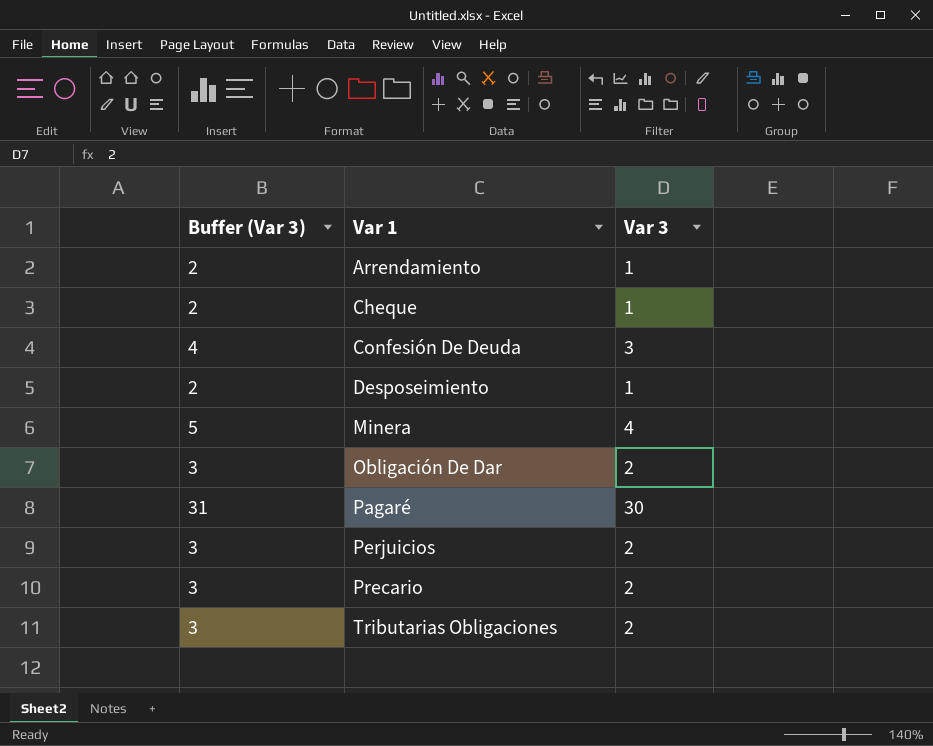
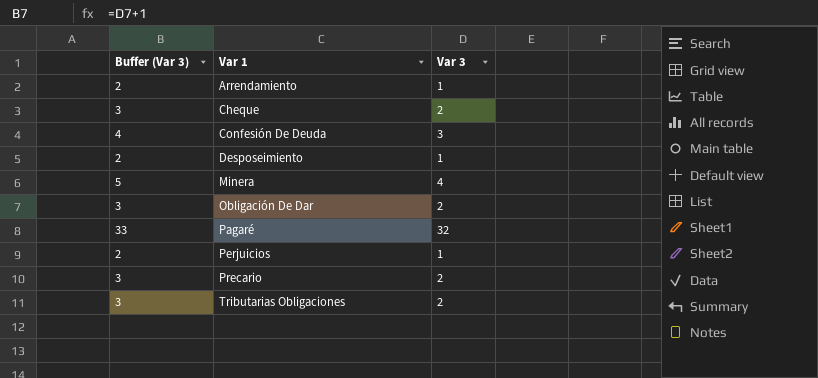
Cheque | Buffer (Var 3): 2 -> 3
Cheque | Var 3: 1 -> 2
Pagaré | Buffer (Var 3): 31 -> 33
Pagaré | Var 3: 30 -> 32
Perjuicios | Buffer (Var 3): 3 -> 2
Perjuicios | Var 3: 2 -> 1

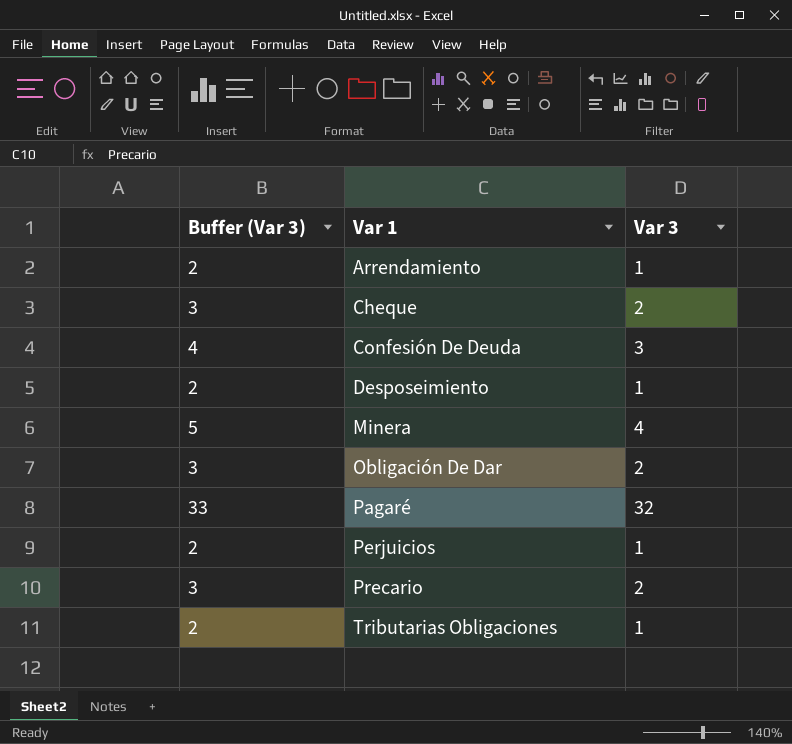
Tributarias Obligaciones | Buffer (Var 3): 3 -> 2
Tributarias Obligaciones | Var 3: 2 -> 1

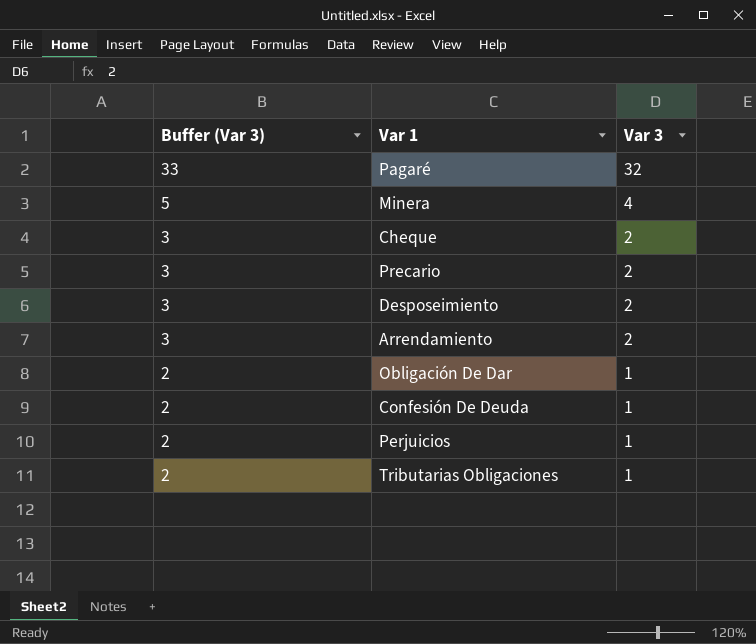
row order: Var 1 ascending -> Buffer (Var 3) descending
Desposeimiento | Buffer (Var 3): 2 -> 3
Desposeimiento | Var 3: 1 -> 2
Arrendamiento | Buffer (Var 3): 2 -> 3
Arrendamiento | Var 3: 1 -> 2
Obligación De Dar | Buffer (Var 3): 3 -> 2
Obligación De Dar | Var 3: 2 -> 1
Confesión De Deuda | Buffer (Var 3): 4 -> 2
Confesión De Deuda | Var 3: 3 -> 1

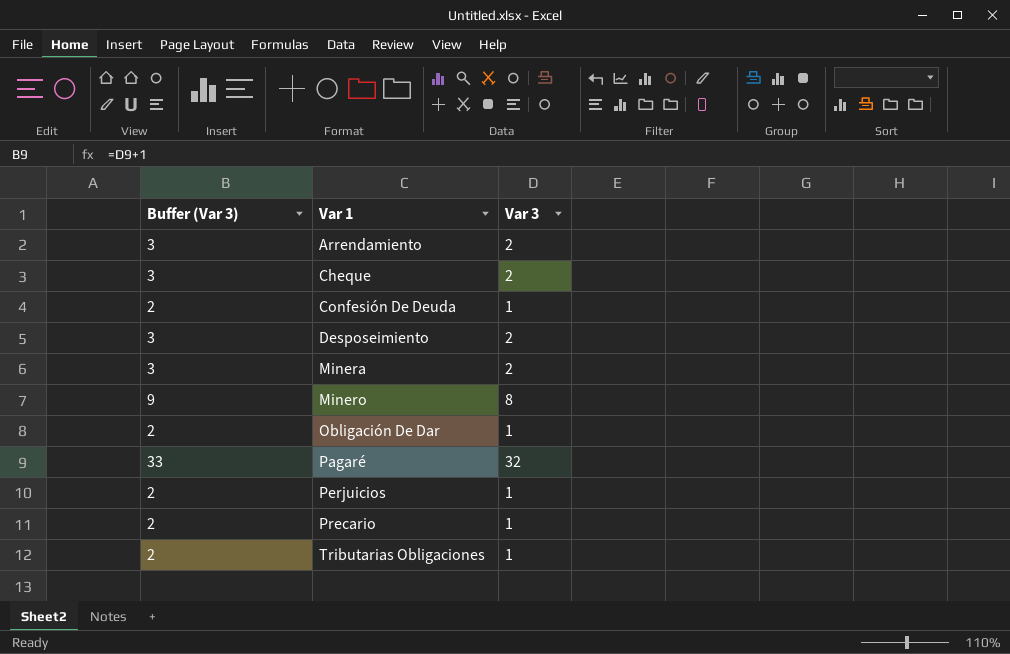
row order: Buffer (Var 3) descending -> Var 1 ascending
Minera | Buffer (Var 3): 5 -> 3
Minera | Var 3: 4 -> 2
row Minero: none -> 9 | 8
Precario | Buffer (Var 3): 3 -> 2
Precario | Var 3: 2 -> 1

